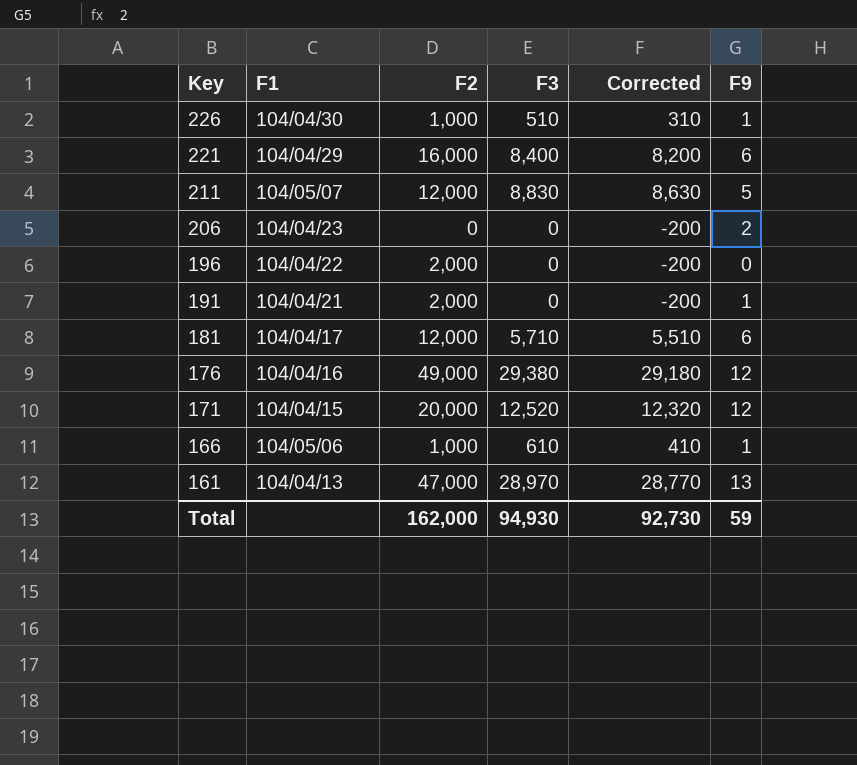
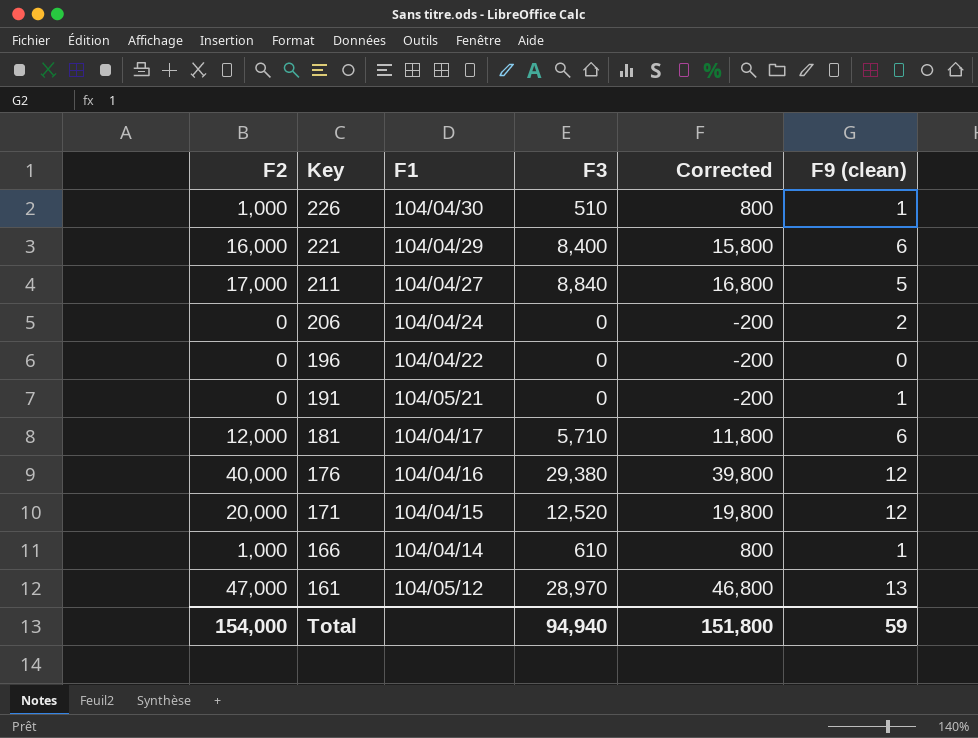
column F2 | position: 3 -> 1
column Corrected | formula: [F3] - 200 -> [F2] - 200
column name: F9 -> F9 (clean)
211 | F2: 12,000 -> 17,000
211 | F1: 104/05/07 -> 104/04/27
211 | F3: 8,830 -> 8,840
206 | F1: 104/04/23 -> 104/04/24
196 | F2: 2,000 -> 0
191 | F2: 2,000 -> 0
191 | F1: 104/04/21 -> 104/05/21
176 | F2: 49,000 -> 40,000
166 | F1: 104/05/06 -> 104/04/14
161 | F1: 104/04/13 -> 104/05/12
Total | F2: 162,000 -> 154,000
Total | F3: 94,930 -> 94,940
Total | Corrected: 92,730 -> 151,800

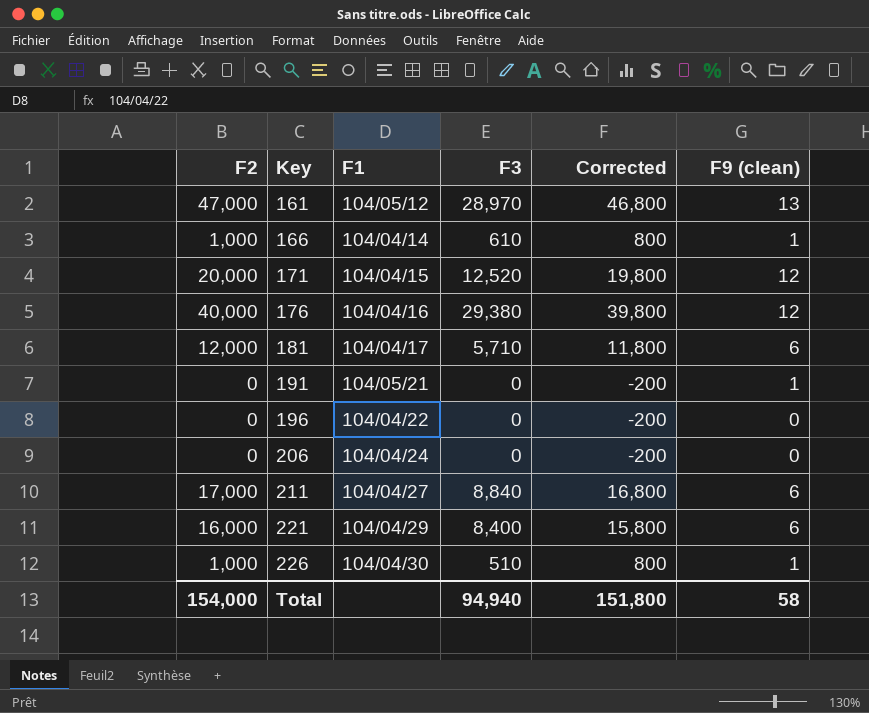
row order: Key descending -> Key ascending
206 | F9 (clean): 2 -> 0
211 | F9 (clean): 5 -> 6
Total | F9 (clean): 59 -> 58

